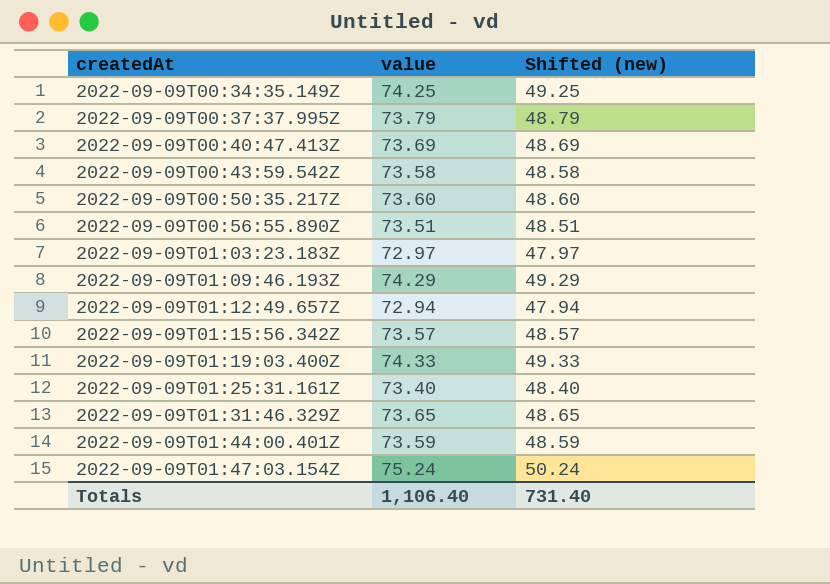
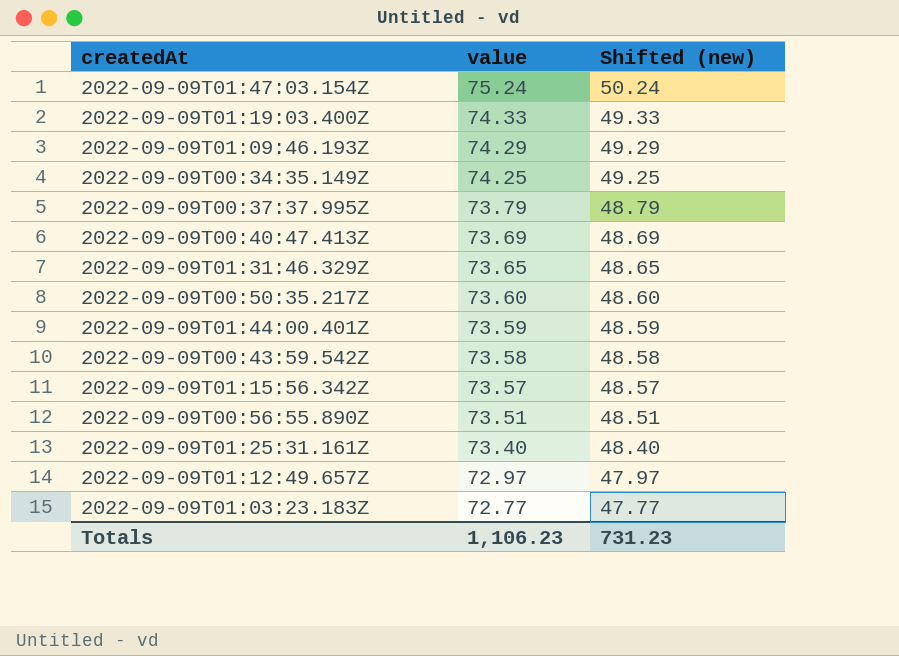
row order: createdAt ascending -> value descending
2022-09-09T01:12:49.657Z | value: 72.94 -> 72.97
2022-09-09T01:12:49.657Z | Shifted (new): 47.94 -> 47.97
2022-09-09T01:03:23.183Z | value: 72.97 -> 72.77
2022-09-09T01:03:23.183Z | Shifted (new): 47.97 -> 47.77
Totals | value: 1,106.40 -> 1,106.23
Totals | Shifted (new): 731.40 -> 731.23

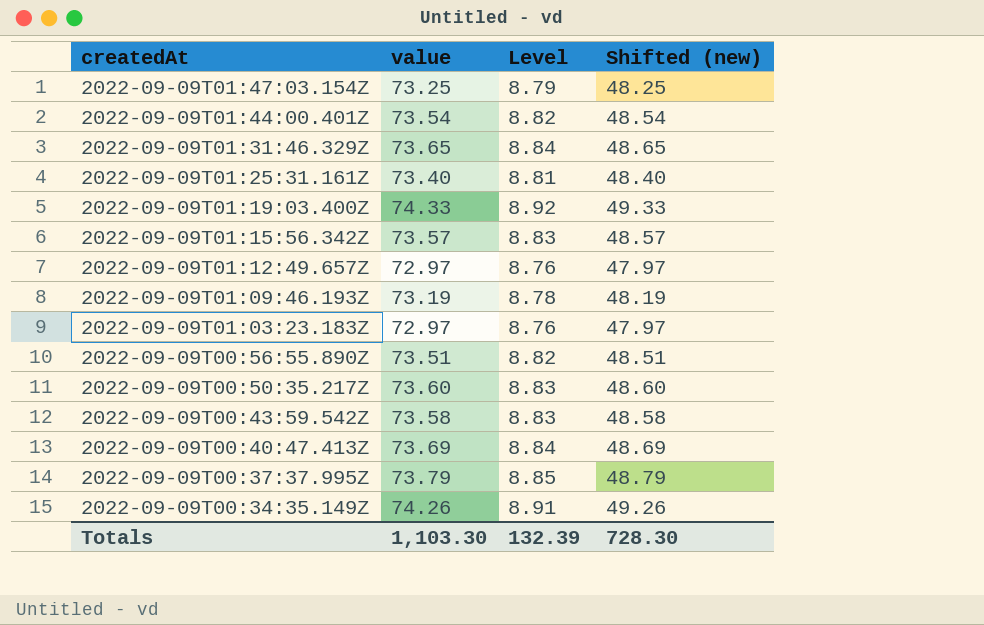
row order: value descending -> createdAt descending
column Level | formula: none -> [value] * 0.12
2022-09-09T01:47:03.154Z | value: 75.24 -> 73.25
2022-09-09T01:47:03.154Z | Shifted (new): 50.24 -> 48.25
2022-09-09T01:44:00.401Z | value: 73.59 -> 73.54
2022-09-09T01:44:00.401Z | Shifted (new): 48.59 -> 48.54
2022-09-09T01:09:46.193Z | value: 74.29 -> 73.19
2022-09-09T01:09:46.193Z | Shifted (new): 49.29 -> 48.19
2022-09-09T01:03:23.183Z | value: 72.77 -> 72.97
2022-09-09T01:03:23.183Z | Shifted (new): 47.77 -> 47.97
2022-09-09T00:34:35.149Z | value: 74.25 -> 74.26
2022-09-09T00:34:35.149Z | Shifted (new): 49.25 -> 49.26
Totals | value: 1,106.23 -> 1,103.30
Totals | Shifted (new): 731.23 -> 728.30

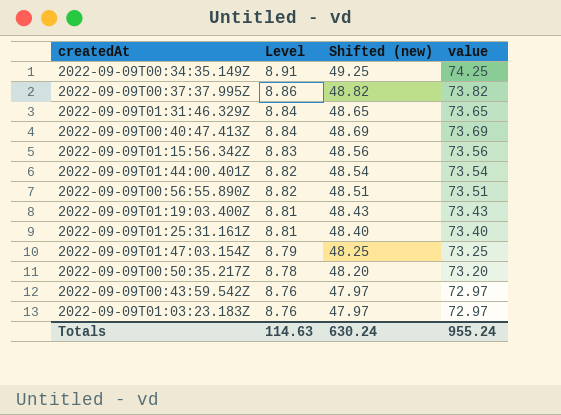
row order: createdAt descending -> Level descending
column value | position: 2 -> 4
row 2022-09-09T01:12:49.657Z: 72.97 | 8.76 | 47.97 -> none
row 2022-09-09T01:09:46.193Z: 73.19 | 8.78 | 48.19 -> none
2022-09-09T00:34:35.149Z | Shifted (new): 49.26 -> 49.25
2022-09-09T00:34:35.149Z | value: 74.26 -> 74.25
2022-09-09T00:37:37.995Z | Level: 8.85 -> 8.86
2022-09-09T00:37:37.995Z | Shifted (new): 48.79 -> 48.82
2022-09-09T00:37:37.995Z | value: 73.79 -> 73.82
2022-09-09T01:15:56.342Z | Shifted (new): 48.57 -> 48.56
2022-09-09T01:15:56.342Z | value: 73.57 -> 73.56
2022-09-09T01:19:03.400Z | Level: 8.92 -> 8.81
2022-09-09T01:19:03.400Z | Shifted (new): 49.33 -> 48.43
2022-09-09T01:19:03.400Z | value: 74.33 -> 73.43
2022-09-09T00:50:35.217Z | Level: 8.83 -> 8.78
2022-09-09T00:50:35.217Z | Shifted (new): 48.60 -> 48.20
2022-09-09T00:50:35.217Z | value: 73.60 -> 73.20
2022-09-09T00:43:59.542Z | Level: 8.83 -> 8.76
2022-09-09T00:43:59.542Z | Shifted (new): 48.58 -> 47.97
2022-09-09T00:43:59.542Z | value: 73.58 -> 72.97
Totals | Level: 132.39 -> 114.63
Totals | Shifted (new): 728.30 -> 630.24
Totals | value: 1,103.30 -> 955.24

